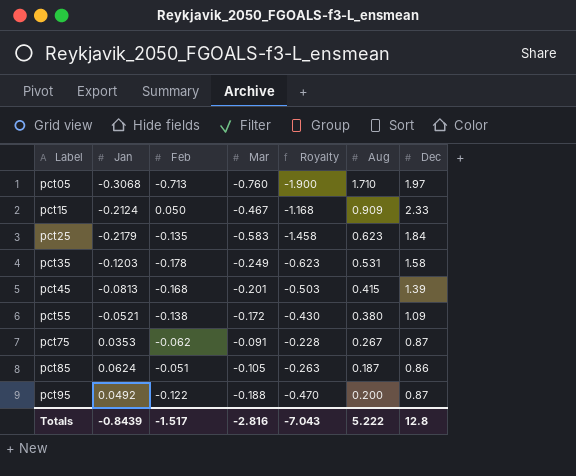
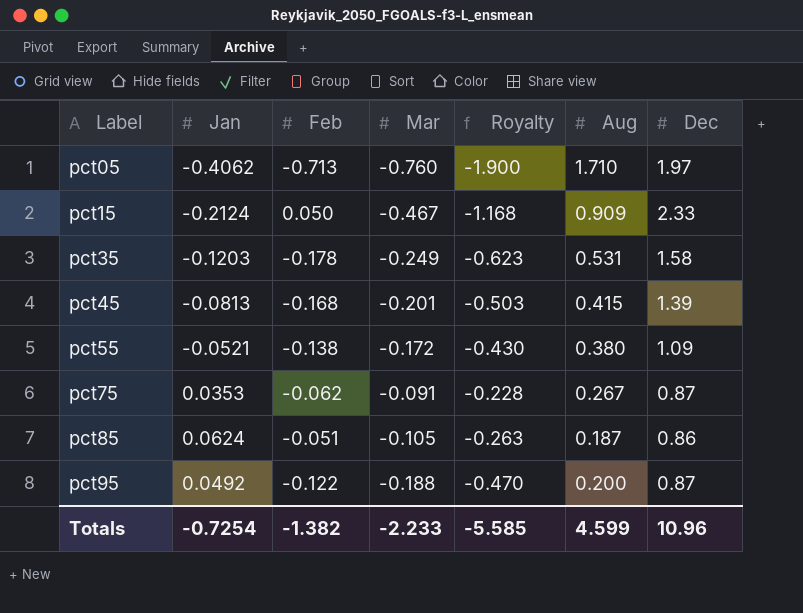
row pct25: -0.2179 | -0.135 | -0.583 | -1.458 | 0.623 | 1.84 -> none
pct05 | Jan: -0.3068 -> -0.4062
Totals | Jan: -0.8439 -> -0.7254
Totals | Feb: -1.517 -> -1.382
Totals | Mar: -2.816 -> -2.233
Totals | Royalty: -7.043 -> -5.585
Totals | Aug: 5.222 -> 4.599
Totals | Dec: 12.8 -> 10.96

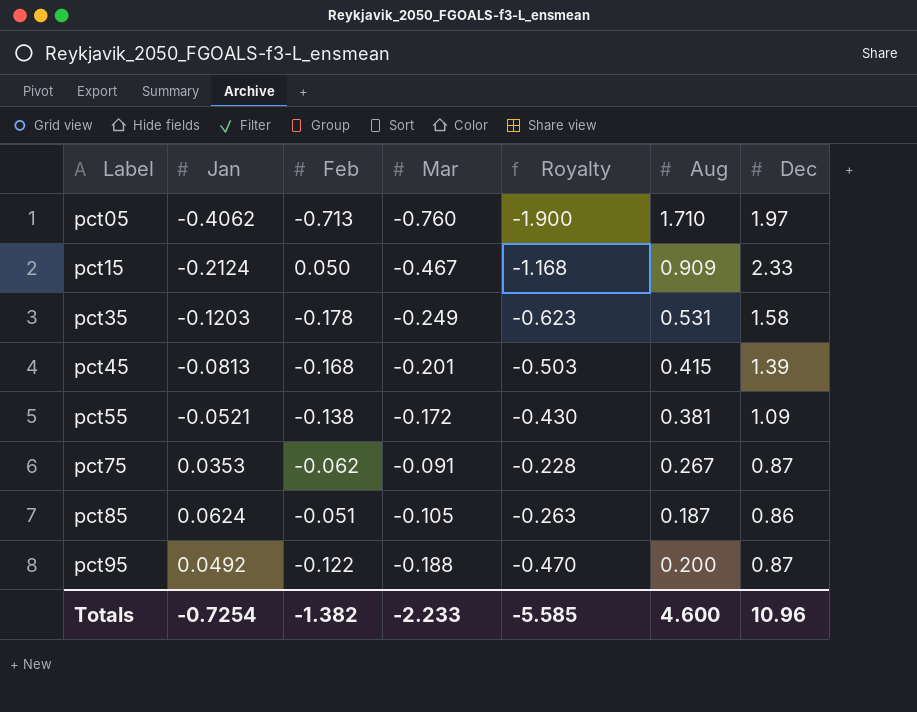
pct55 | Aug: 0.380 -> 0.381
Totals | Aug: 4.599 -> 4.600

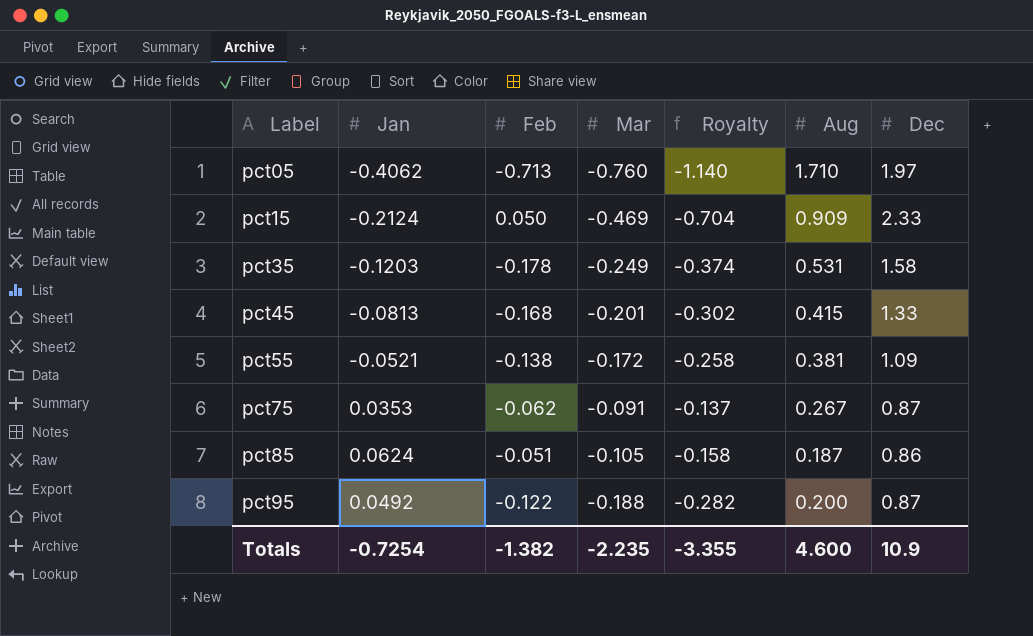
column Royalty | formula: [Mar] * 2.5 -> [Mar] * 1.5
pct15 | Mar: -0.467 -> -0.469
pct45 | Dec: 1.39 -> 1.33
Totals | Mar: -2.233 -> -2.235
Totals | Royalty: -5.585 -> -3.355
Totals | Dec: 10.96 -> 10.9

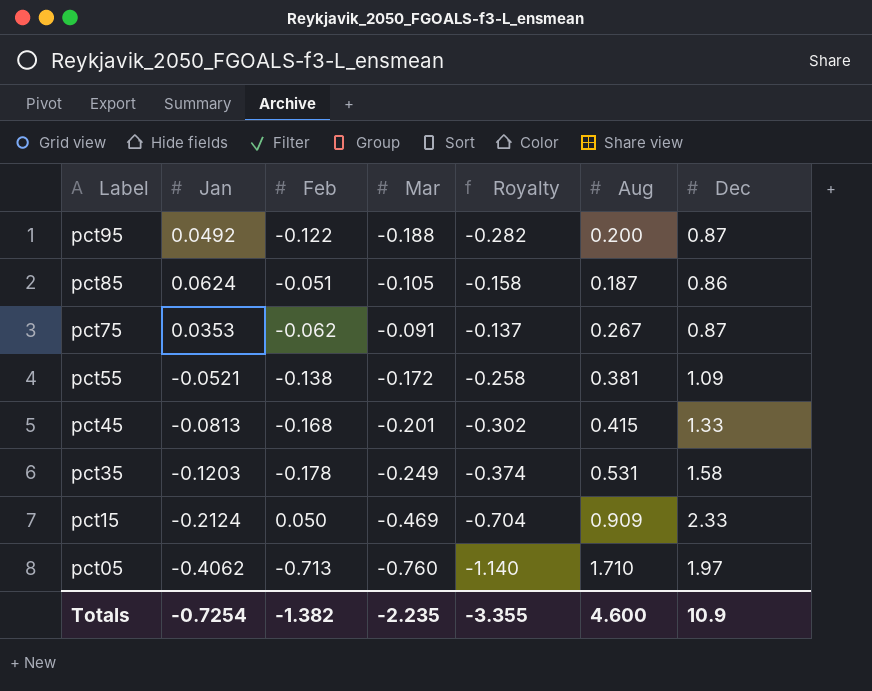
row order: Label ascending -> Label descending

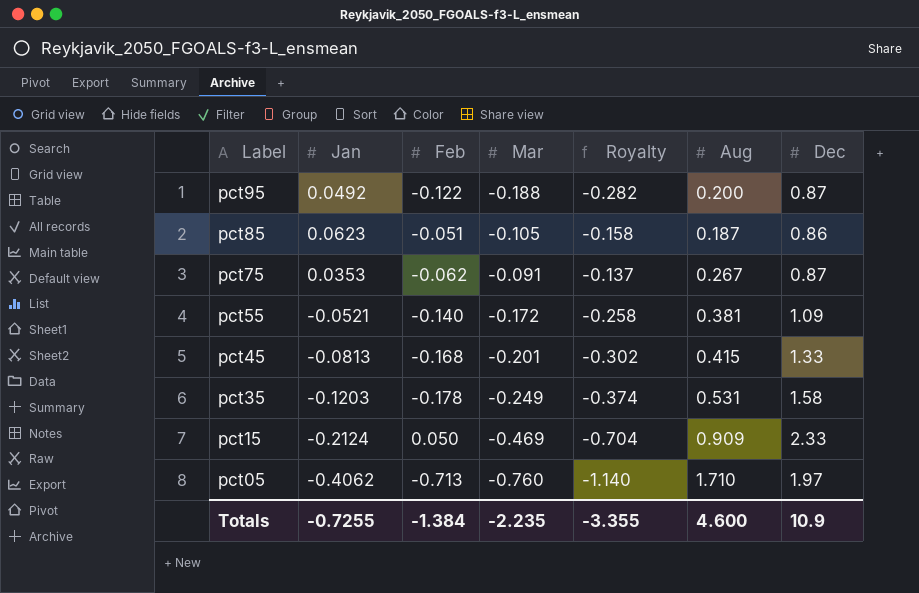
pct85 | Jan: 0.0624 -> 0.0623
pct55 | Feb: -0.138 -> -0.140
Totals | Jan: -0.7254 -> -0.7255
Totals | Feb: -1.382 -> -1.384

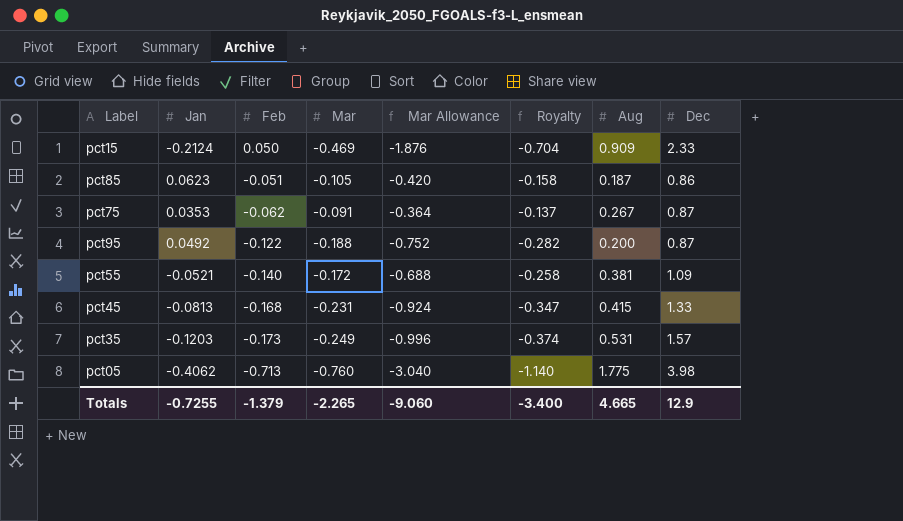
row order: Label descending -> Feb descending
column Mar Allowance | formula: none -> [Mar] * 4
pct45 | Mar: -0.201 -> -0.231
pct45 | Royalty: -0.302 -> -0.347
pct35 | Feb: -0.178 -> -0.173
pct35 | Dec: 1.58 -> 1.57
pct05 | Aug: 1.710 -> 1.775
pct05 | Dec: 1.97 -> 3.98
Totals | Feb: -1.384 -> -1.379
Totals | Mar: -2.235 -> -2.265
Totals | Royalty: -3.355 -> -3.400
Totals | Aug: 4.600 -> 4.665
Totals | Dec: 10.9 -> 12.9

